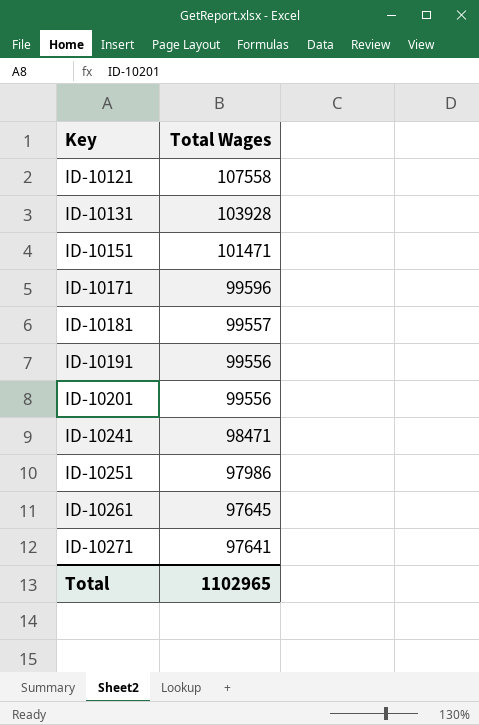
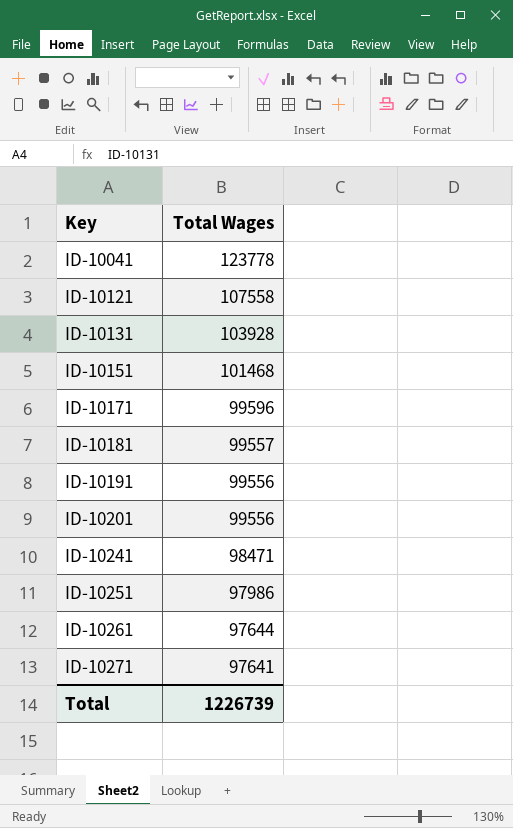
row ID-10041: none -> 123778
ID-10151 | Total Wages: 101471 -> 101468
ID-10261 | Total Wages: 97645 -> 97644
Total | Total Wages: 1102965 -> 1226739

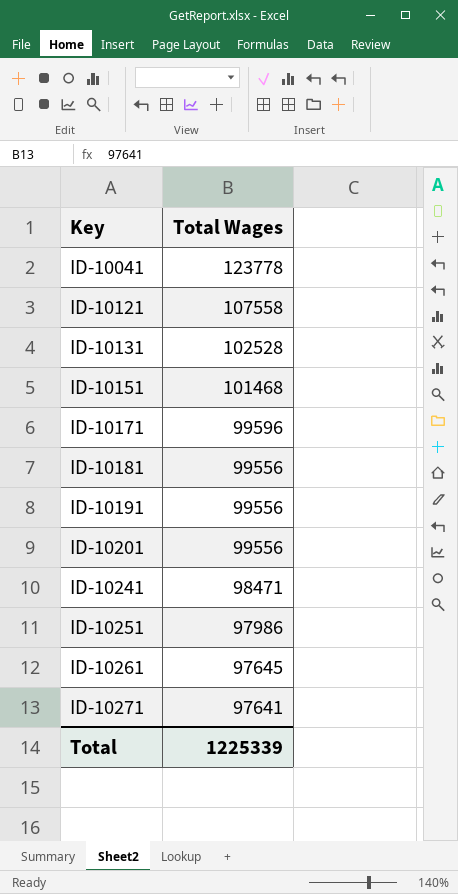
ID-10131 | Total Wages: 103928 -> 102528
ID-10181 | Total Wages: 99557 -> 99556
ID-10261 | Total Wages: 97644 -> 97645
Total | Total Wages: 1226739 -> 1225339

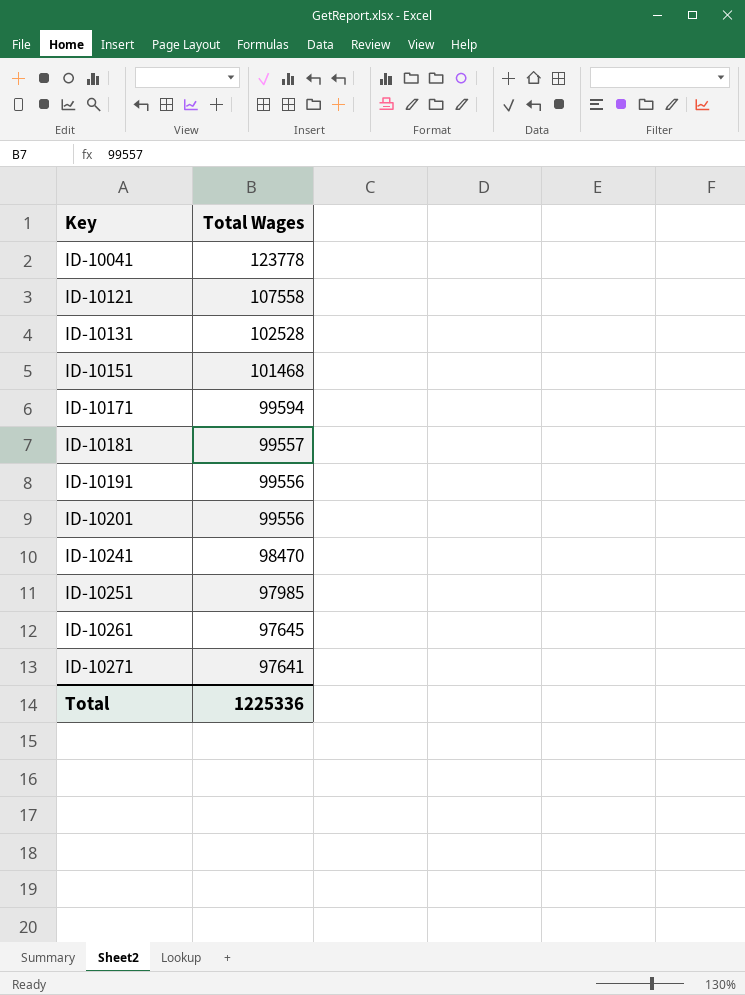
ID-10171 | Total Wages: 99596 -> 99594
ID-10181 | Total Wages: 99556 -> 99557
ID-10241 | Total Wages: 98471 -> 98470
ID-10251 | Total Wages: 97986 -> 97985
Total | Total Wages: 1225339 -> 1225336

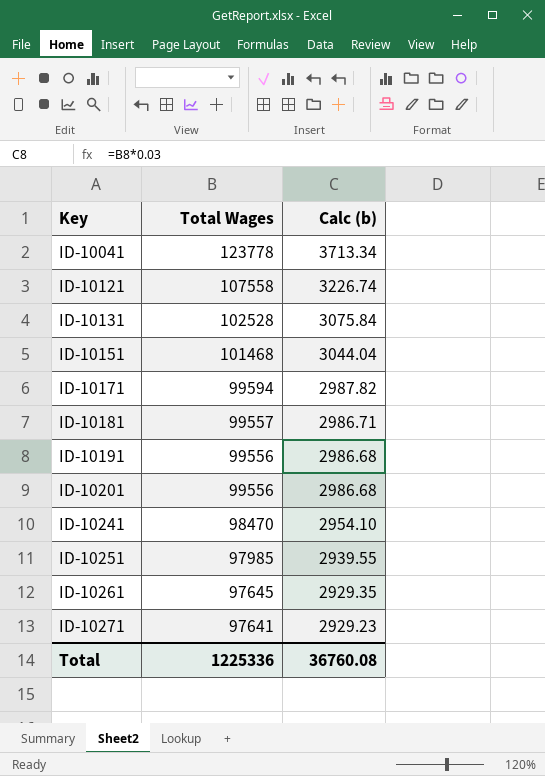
column Calc (b) | formula: none -> [Total Wages] * 0.03

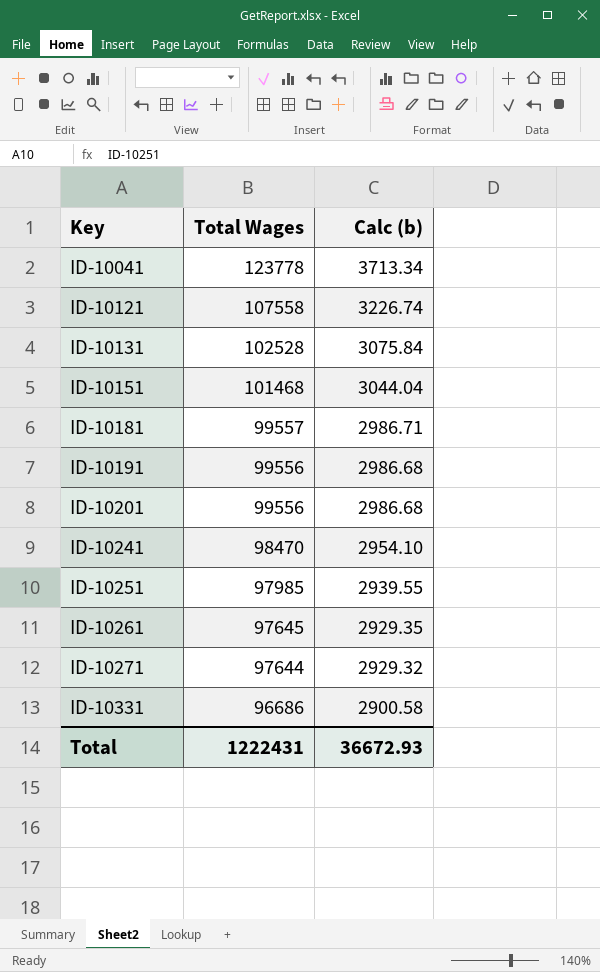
row ID-10171: 99594 | 2987.82 -> none
ID-10271 | Total Wages: 97641 -> 97644
ID-10271 | Calc (b): 2929.23 -> 2929.32
row ID-10331: none -> 96686 | 2900.58
Total | Total Wages: 1225336 -> 1222431
Total | Calc (b): 36760.08 -> 36672.93

